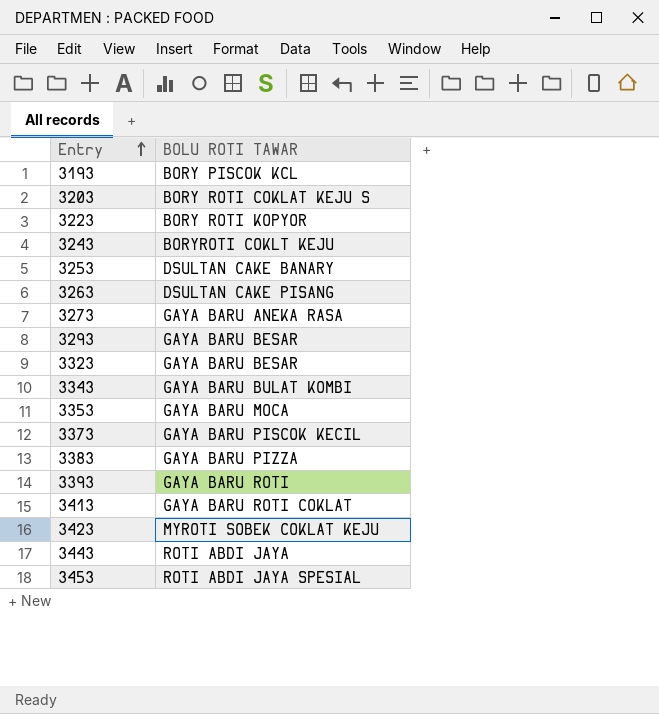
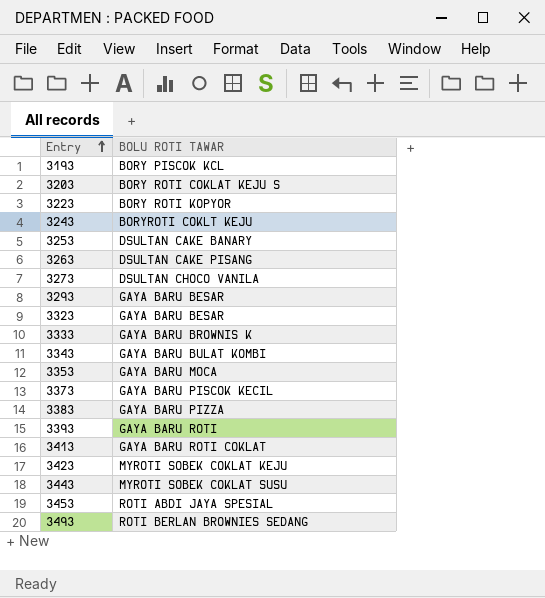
3273 | BOLU ROTI TAWAR: GAYA BARU ANEKA RASA -> DSULTAN CHOCO VANILA
row 3333: none -> GAYA BARU BROWNIS K
3443 | BOLU ROTI TAWAR: ROTI ABDI JAYA -> MYROTI SOBEK COKLAT SUSU
row 3493: none -> ROTI BERLAN BROWNIES SEDANG

